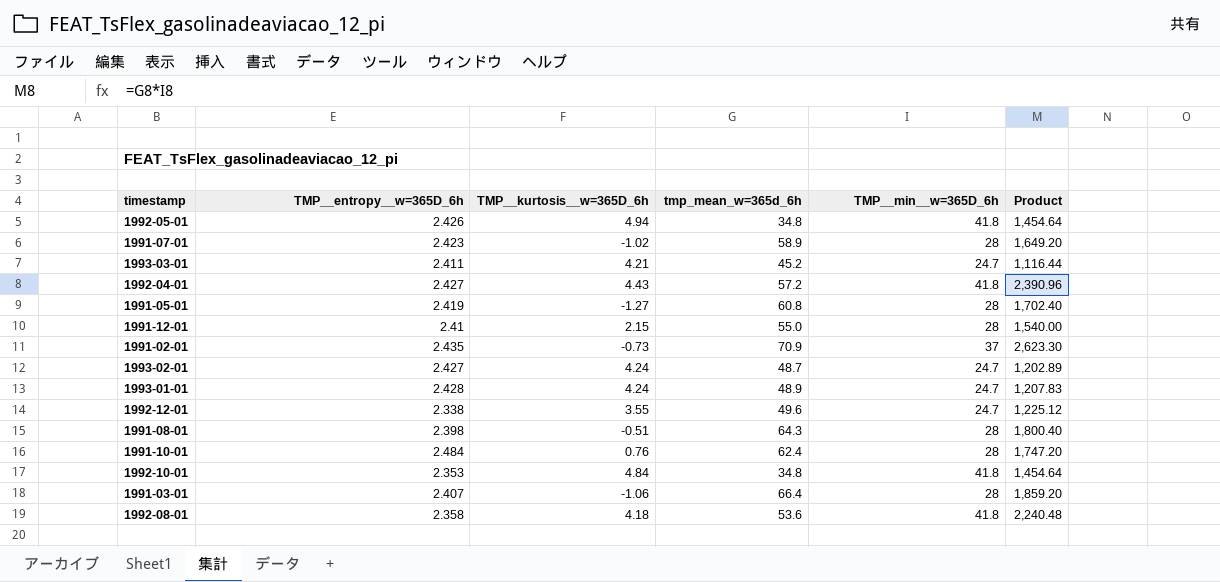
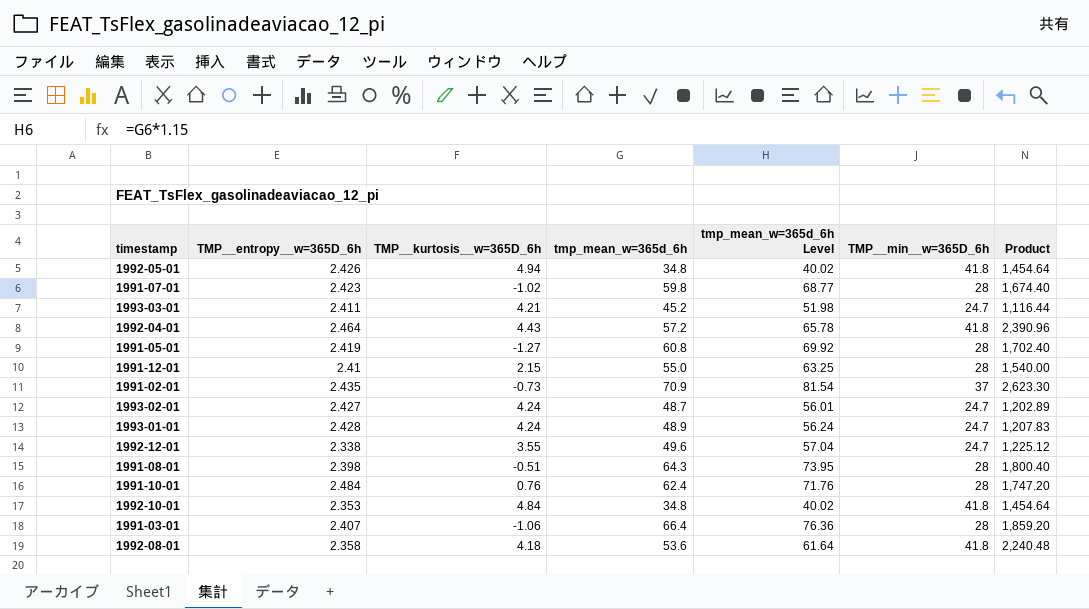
column tmp_mean_w=365d_6h Level | formula: none -> [tmp_mean_w=365d_6h] * 1.15
1991-07-01 | tmp_mean_w=365d_6h: 58.9 -> 59.8
1991-07-01 | Product: 1,649.20 -> 1,674.40
1992-04-01 | TMP__entropy__w=365D_6h: 2.427 -> 2.464

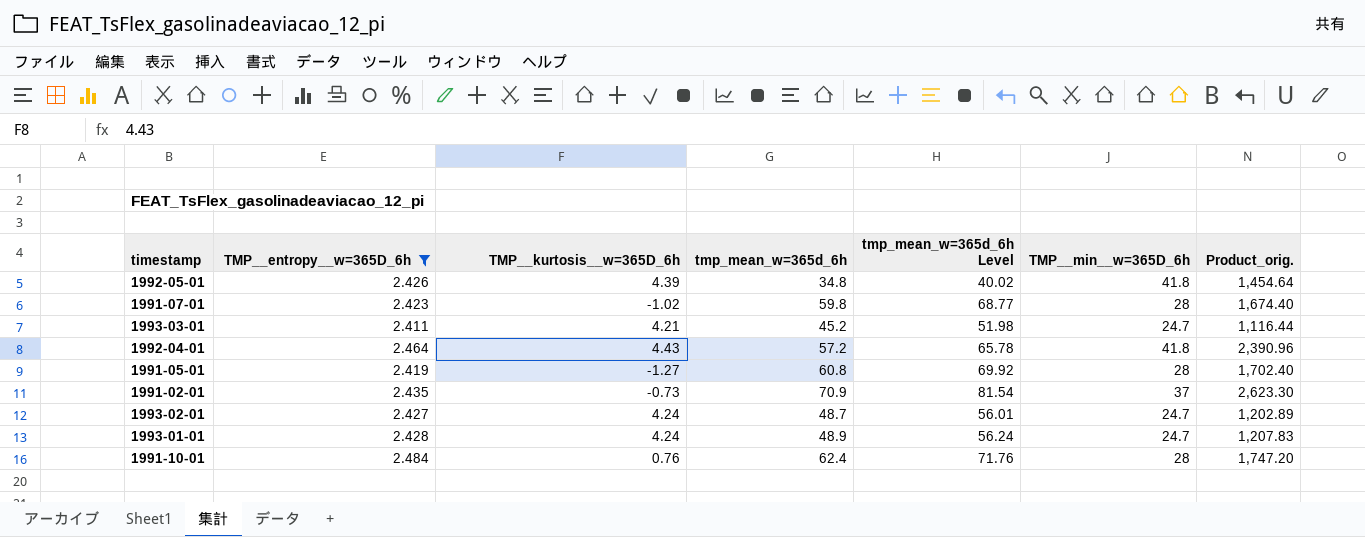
filter: none -> TMP__entropy__w=365D_6h >= 2.411
column name: Product -> Product_orig.
1992-05-01 | TMP__kurtosis__w=365D_6h: 4.94 -> 4.39

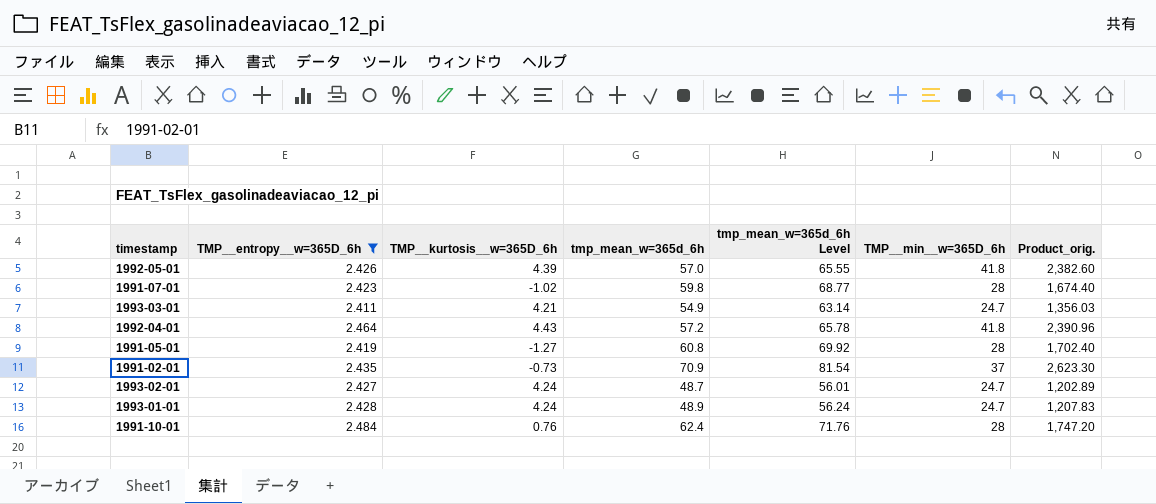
1992-05-01 | tmp_mean_w=365d_6h: 34.8 -> 57.0
1992-05-01 | tmp_mean_w=365d_6h Level: 40.02 -> 65.55
1992-05-01 | Product_orig.: 1,454.64 -> 2,382.60
1993-03-01 | tmp_mean_w=365d_6h: 45.2 -> 54.9
1993-03-01 | tmp_mean_w=365d_6h Level: 51.98 -> 63.14
1993-03-01 | Product_orig.: 1,116.44 -> 1,356.03

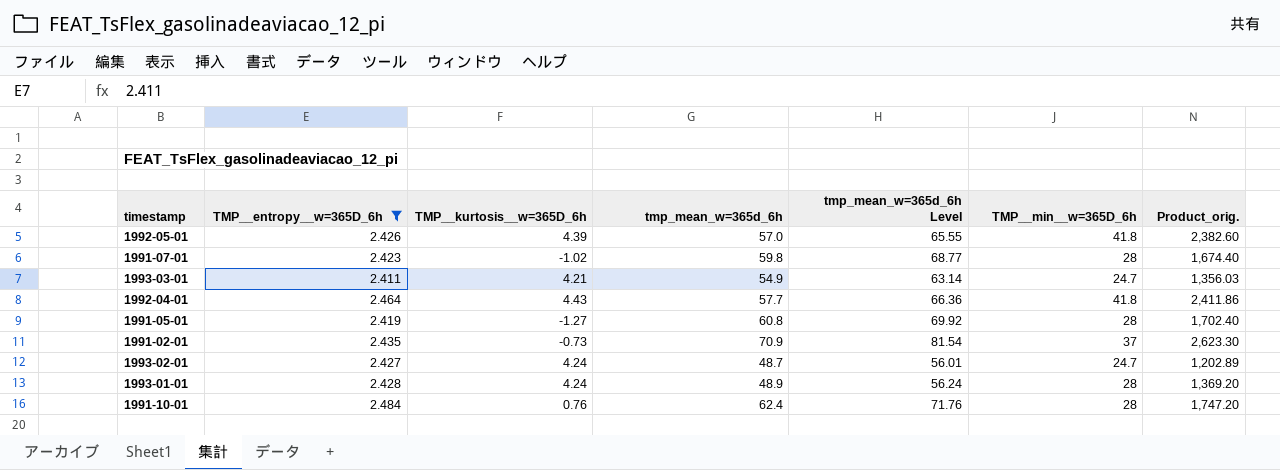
1992-04-01 | tmp_mean_w=365d_6h: 57.2 -> 57.7
1992-04-01 | tmp_mean_w=365d_6h Level: 65.78 -> 66.36
1992-04-01 | Product_orig.: 2,390.96 -> 2,411.86
1993-01-01 | TMP__min__w=365D_6h: 24.7 -> 28
1993-01-01 | Product_orig.: 1,207.83 -> 1,369.20

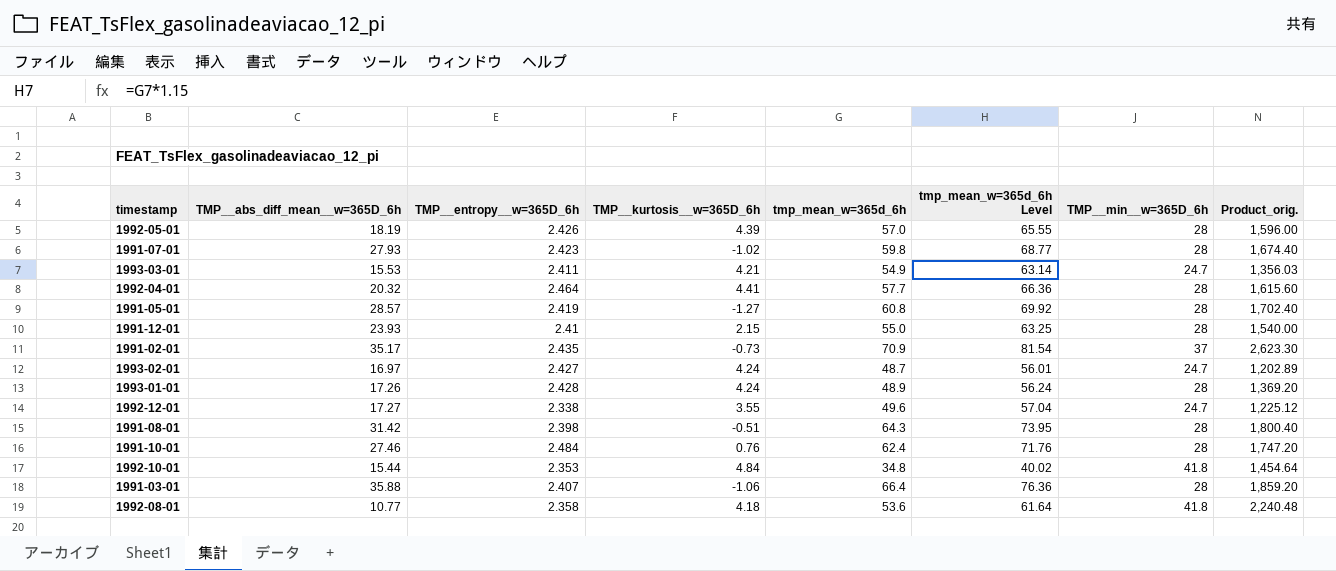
filter: TMP__entropy__w=365D_6h >= 2.411 -> none
column TMP__abs_diff_mean__w=365D_6h | position: none -> 2
1992-05-01 | TMP__min__w=365D_6h: 41.8 -> 28
1992-05-01 | Product_orig.: 2,382.60 -> 1,596.00
1992-04-01 | TMP__kurtosis__w=365D_6h: 4.43 -> 4.41
1992-04-01 | TMP__min__w=365D_6h: 41.8 -> 28
1992-04-01 | Product_orig.: 2,411.86 -> 1,615.60

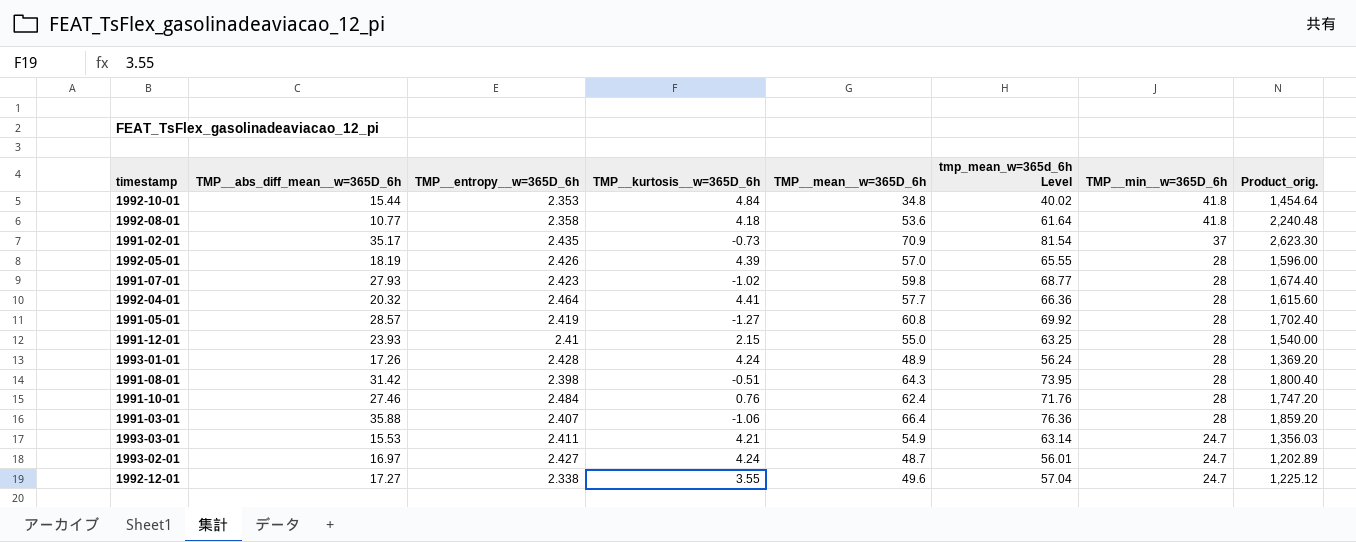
row order: none -> TMP__min__w=365D_6h descending
column name: tmp_mean_w=365d_6h -> TMP__mean__w=365D_6h

